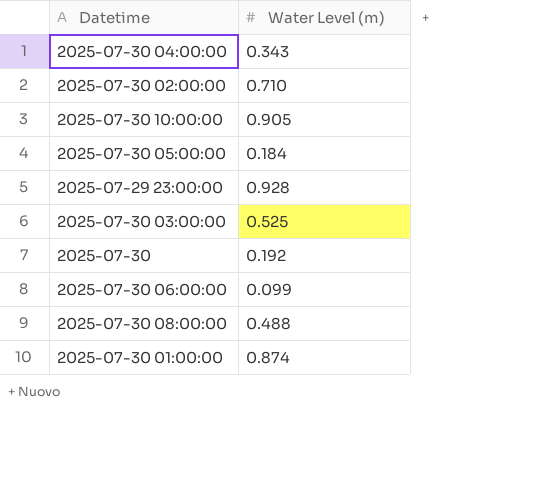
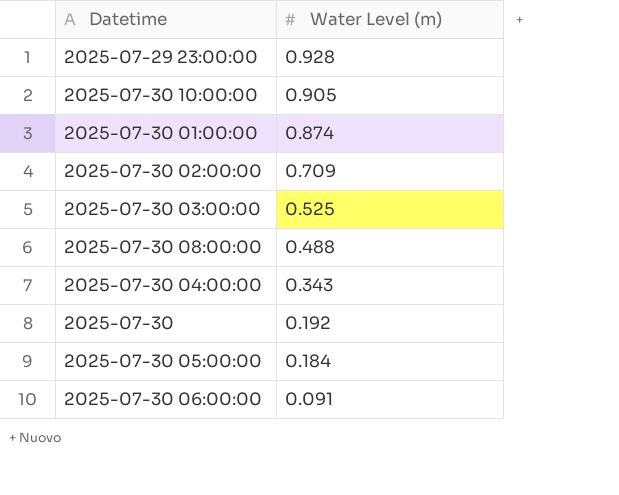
row order: none -> Water Level (m) descending
2025-07-30 02:00:00 | Water Level (m): 0.710 -> 0.709
2025-07-30 06:00:00 | Water Level (m): 0.099 -> 0.091

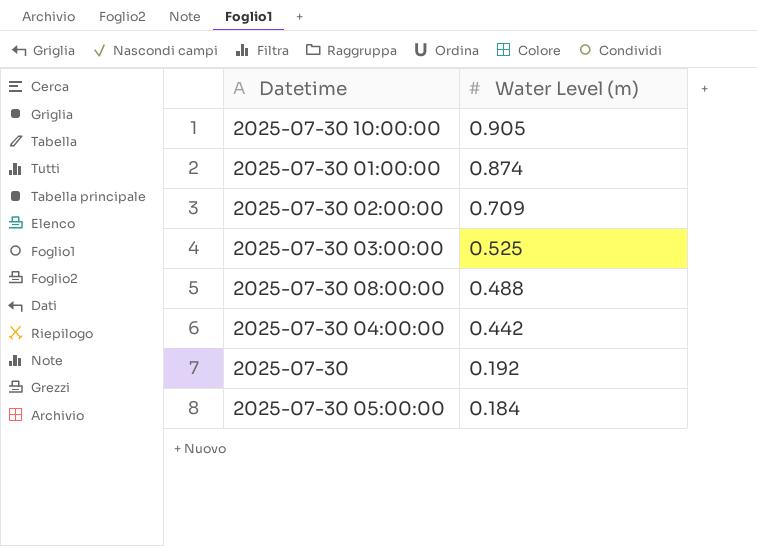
row 2025-07-29 23:00:00: 0.928 -> none
row 2025-07-30 06:00:00: 0.091 -> none
2025-07-30 04:00:00 | Water Level (m): 0.343 -> 0.442

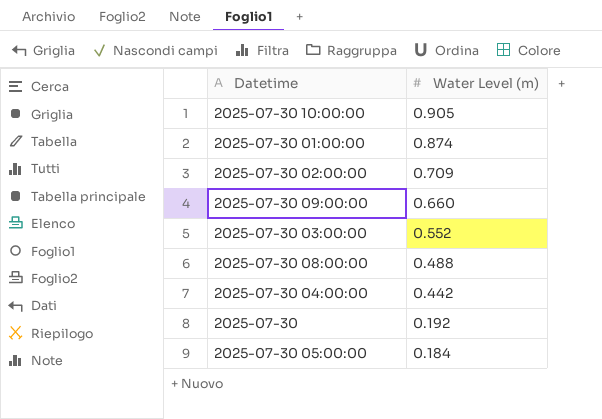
row 2025-07-30 09:00:00: none -> 0.660
2025-07-30 03:00:00 | Water Level (m): 0.525 -> 0.552

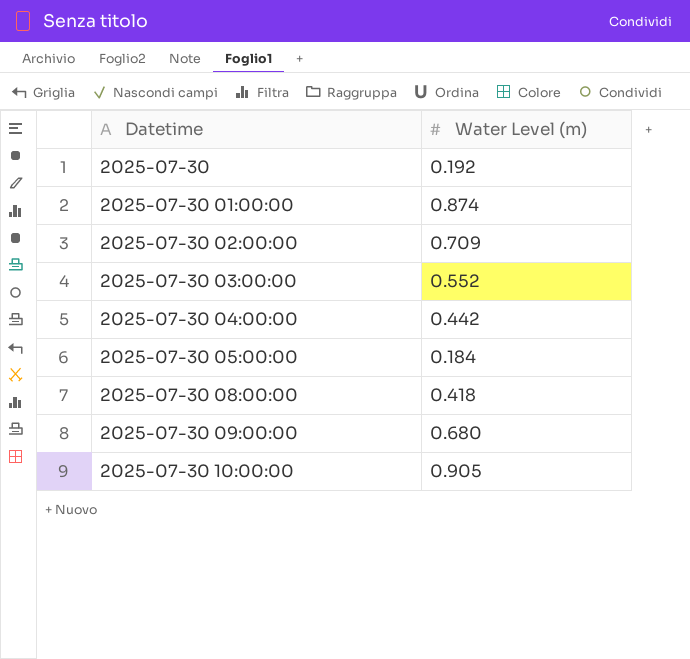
row order: Water Level (m) descending -> Datetime ascending
2025-07-30 08:00:00 | Water Level (m): 0.488 -> 0.418
2025-07-30 09:00:00 | Water Level (m): 0.660 -> 0.680

